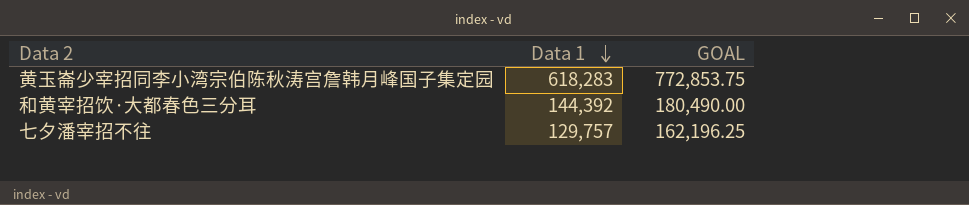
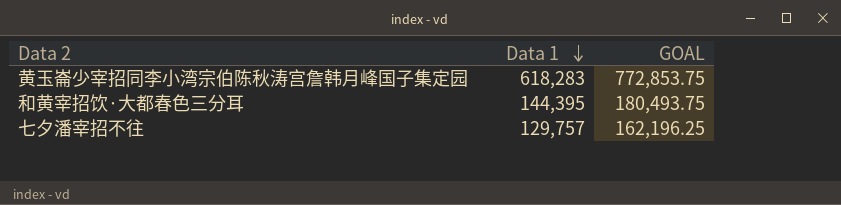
和黄宰招饮·大都春色三分耳 | Data 1: 144,392 -> 144,395
和黄宰招饮·大都春色三分耳 | GOAL: 180,490.00 -> 180,493.75

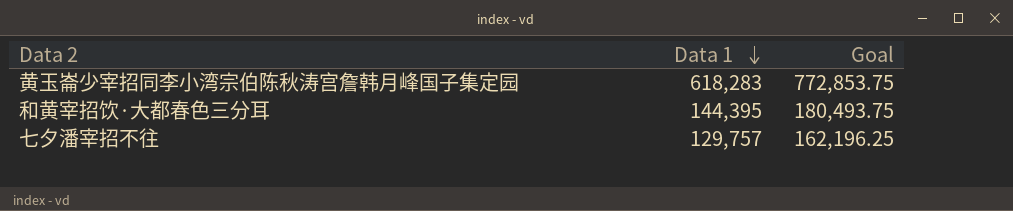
column name: GOAL -> Goal

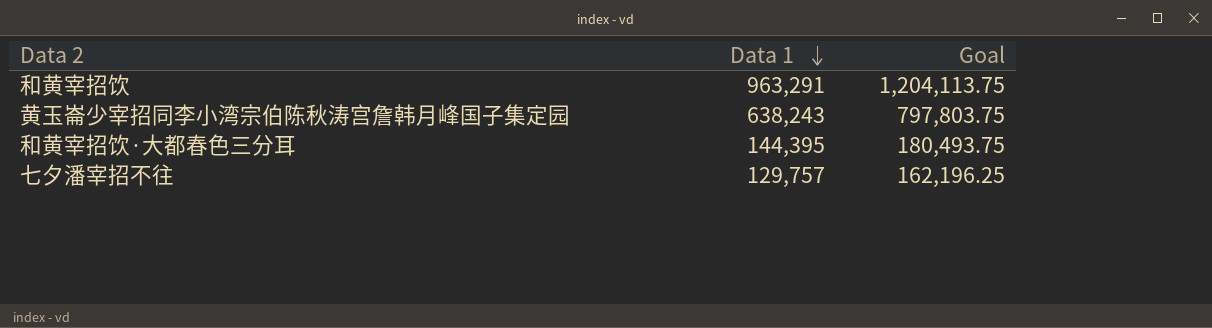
row 和黄宰招饮: none -> 963,291 | 1,204,113.75
黄玉崙少宰招同李小湾宗伯陈秋涛宫詹韩月峰国子集定园 | Data 1: 618,283 -> 638,243
黄玉崙少宰招同李小湾宗伯陈秋涛宫詹韩月峰国子集定园 | Goal: 772,853.75 -> 797,803.75

